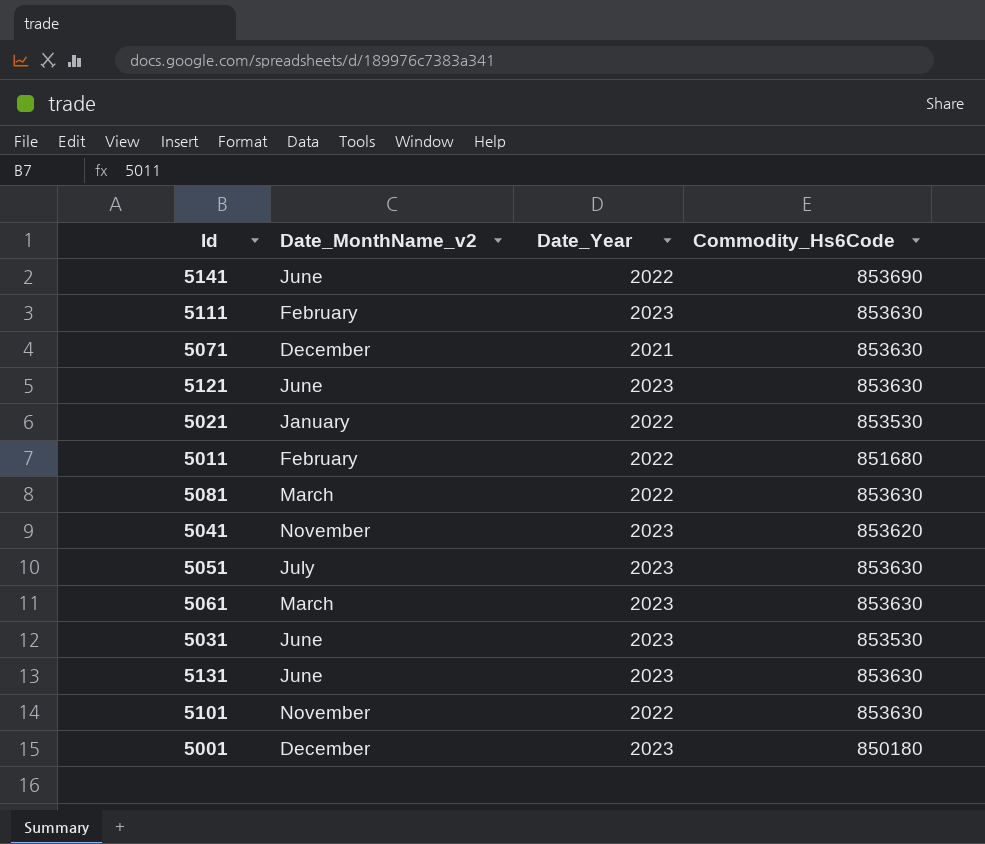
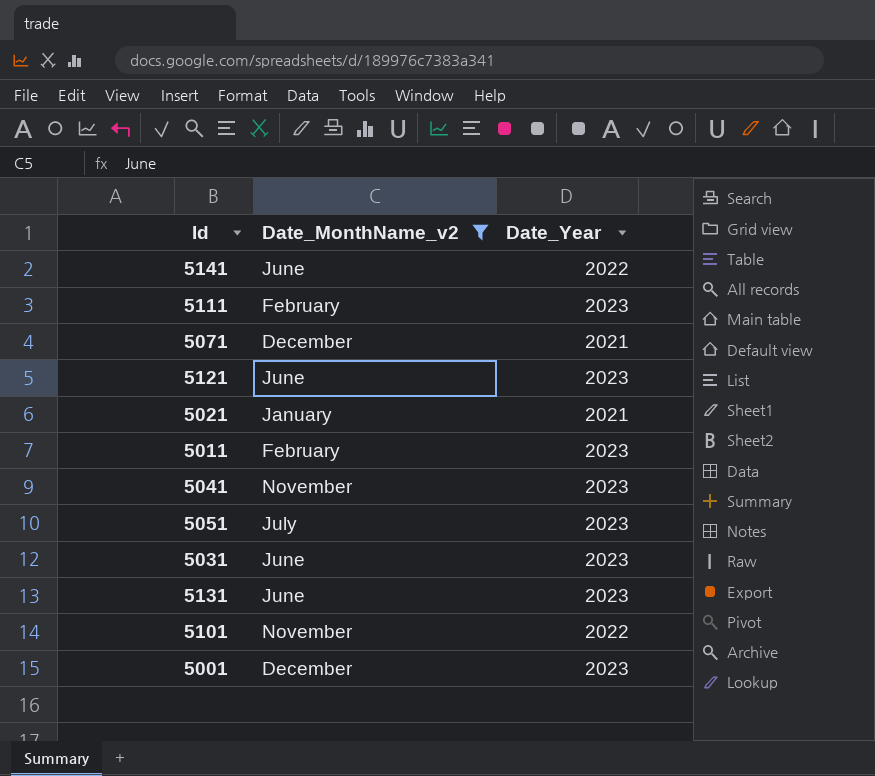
filter: none -> Date_MonthName_v2 != March
column Commodity_Hs6Code | position: 4 -> none
5021 | Date_Year: 2022 -> 2021
5011 | Date_Year: 2022 -> 2023

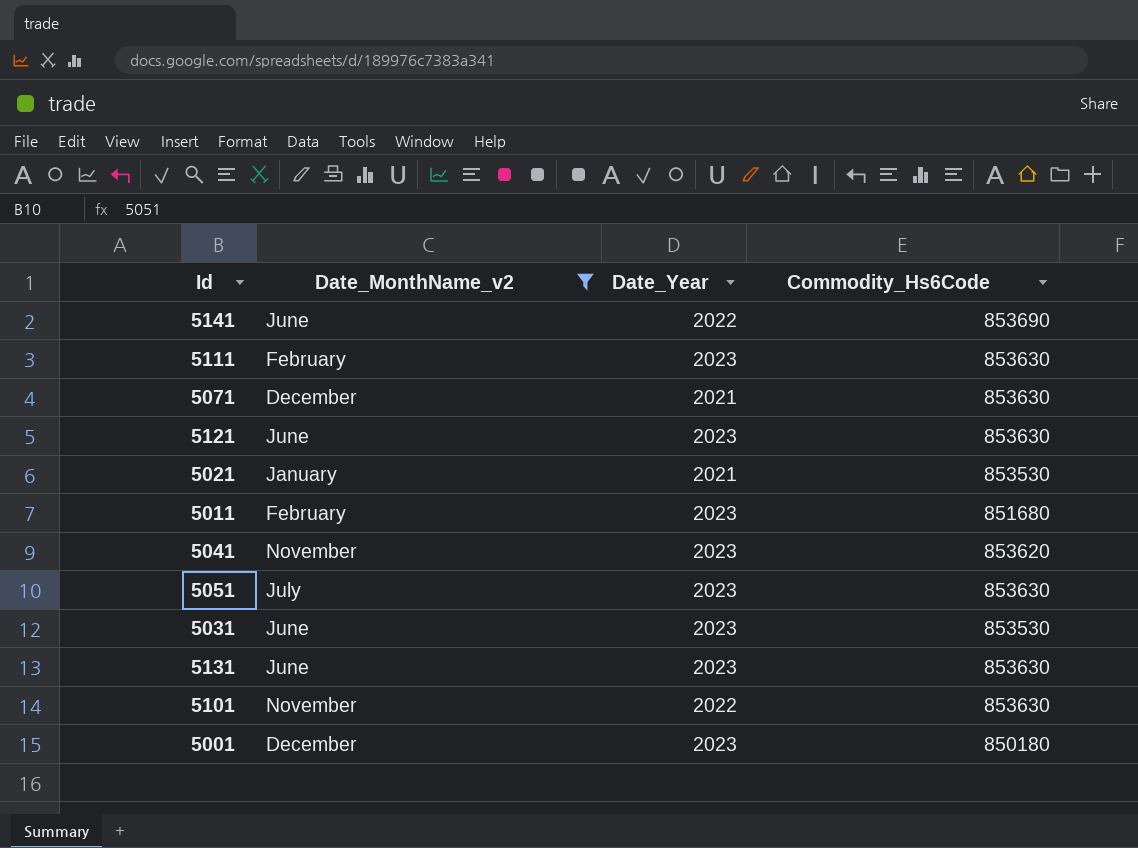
column Commodity_Hs6Code | position: none -> 4

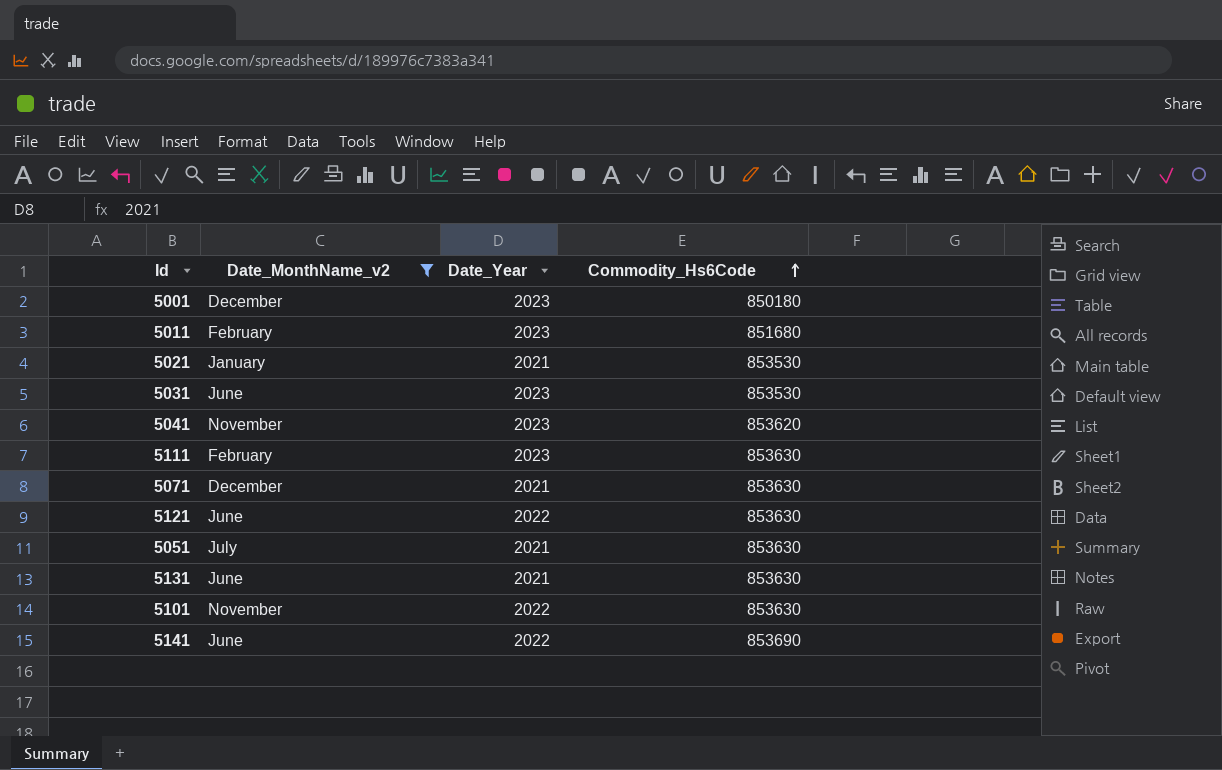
row order: none -> Commodity_Hs6Code ascending
5121 | Date_Year: 2023 -> 2022
5051 | Date_Year: 2023 -> 2021
5131 | Date_Year: 2023 -> 2021

